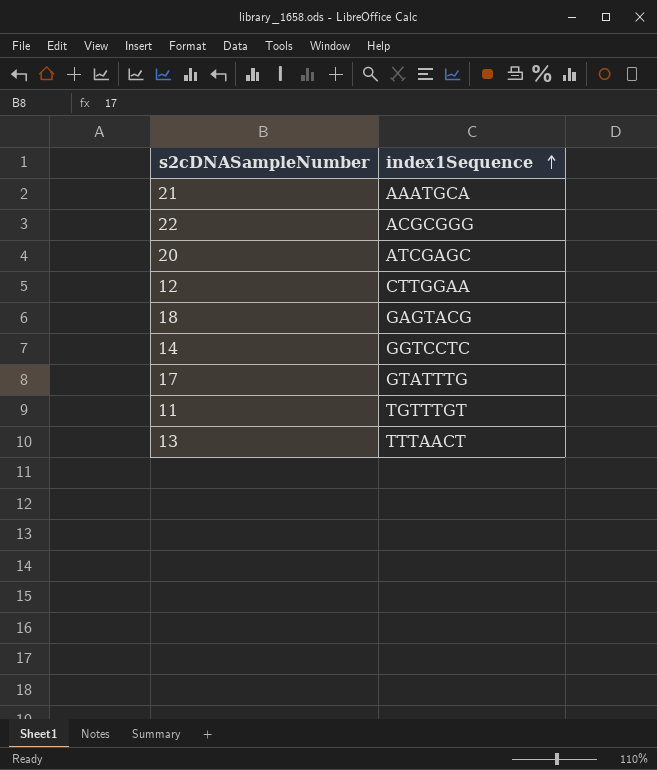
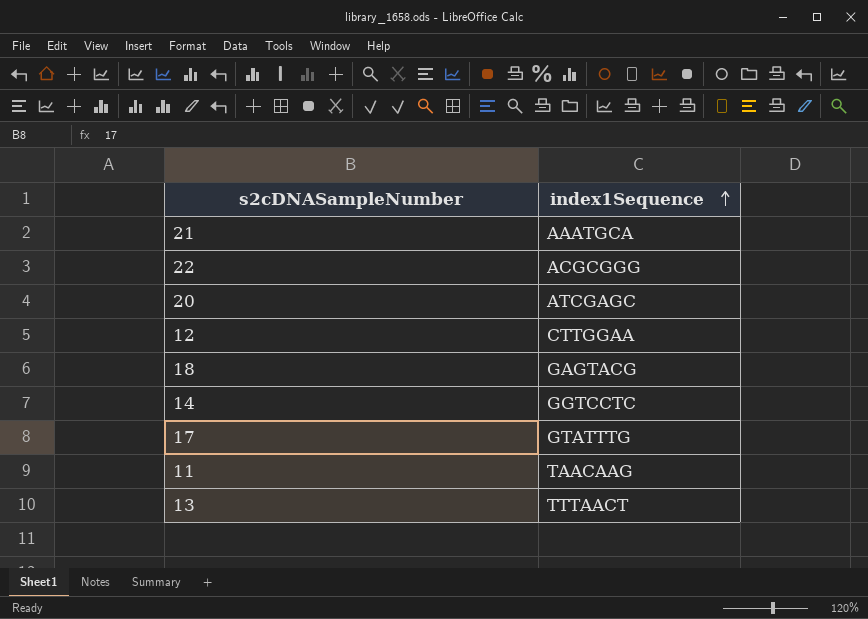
11 | index1Sequence: TGTTTGT -> TAACAAG

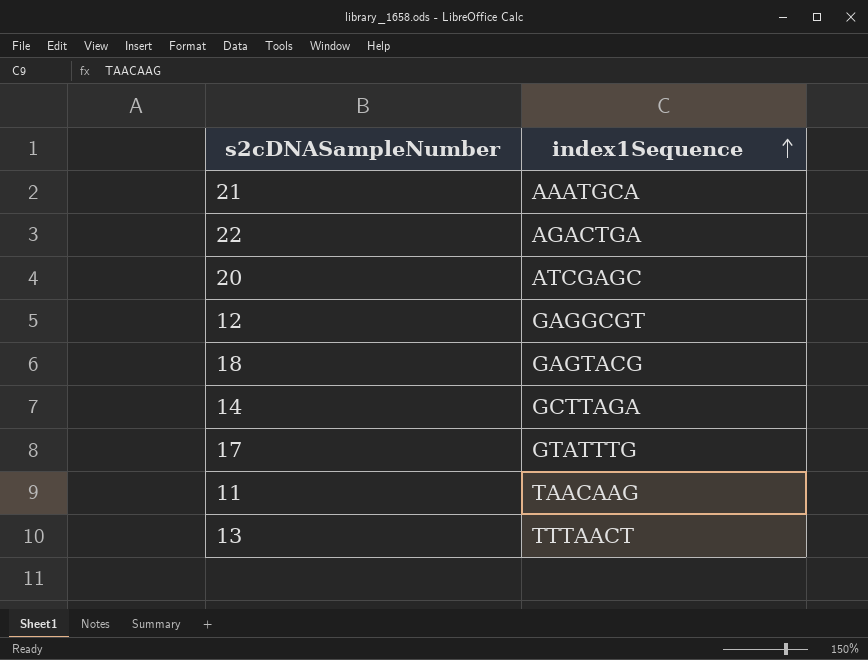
22 | index1Sequence: ACGCGGG -> AGACTGA
12 | index1Sequence: CTTGGAA -> GAGGCGT
14 | index1Sequence: GGTCCTC -> GCTTAGA

